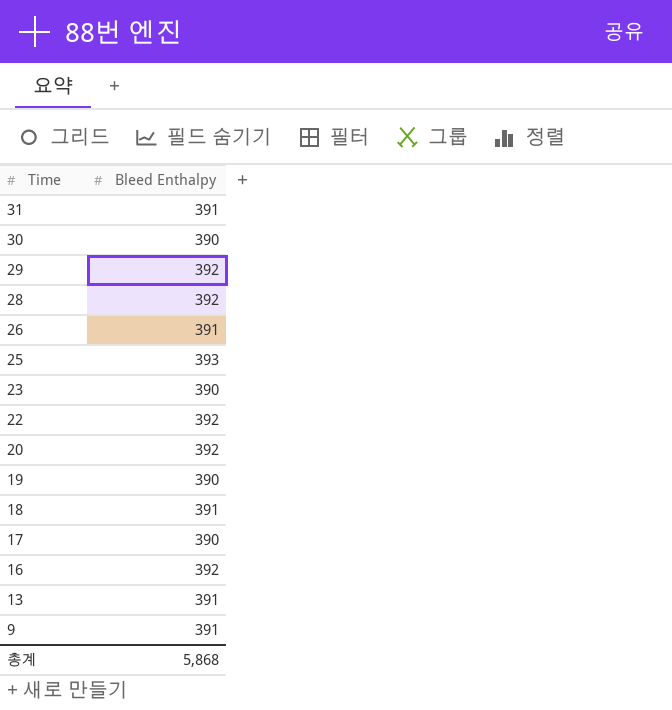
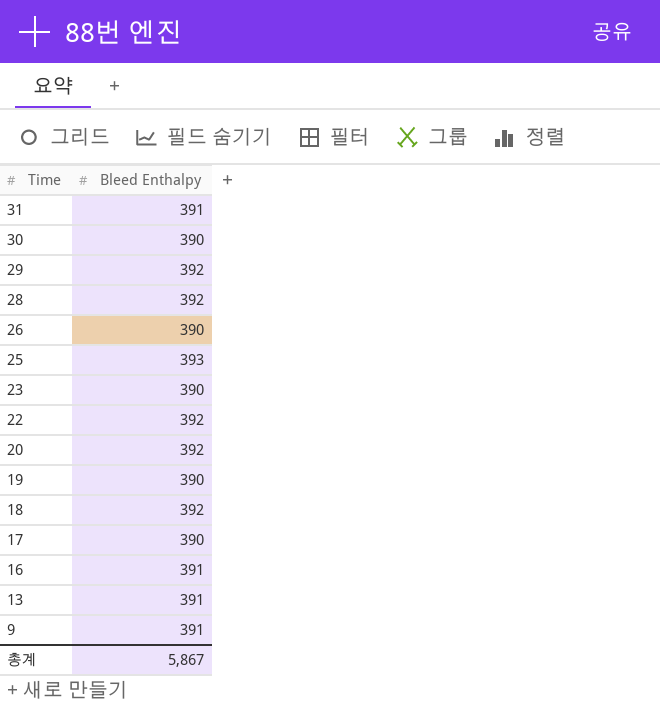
26 | Bleed Enthalpy: 391 -> 390
18 | Bleed Enthalpy: 391 -> 392
16 | Bleed Enthalpy: 392 -> 391
총계 | Bleed Enthalpy: 5,868 -> 5,867

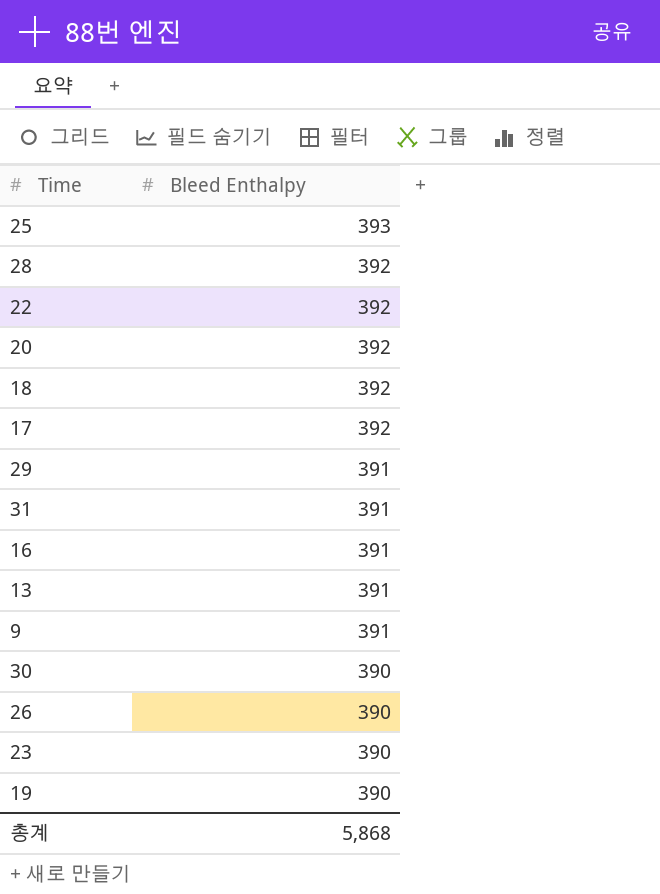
row order: Time descending -> Bleed Enthalpy descending
17 | Bleed Enthalpy: 390 -> 392
29 | Bleed Enthalpy: 392 -> 391
총계 | Bleed Enthalpy: 5,867 -> 5,868

